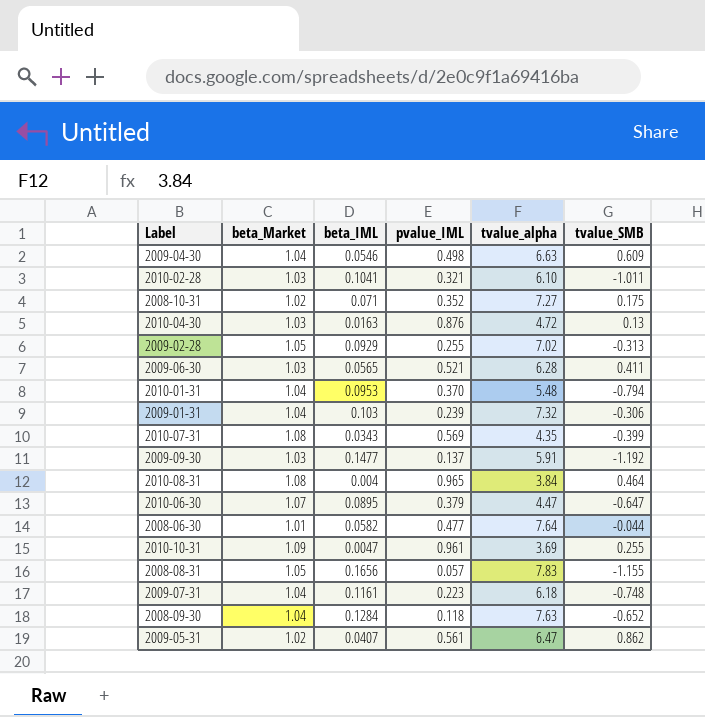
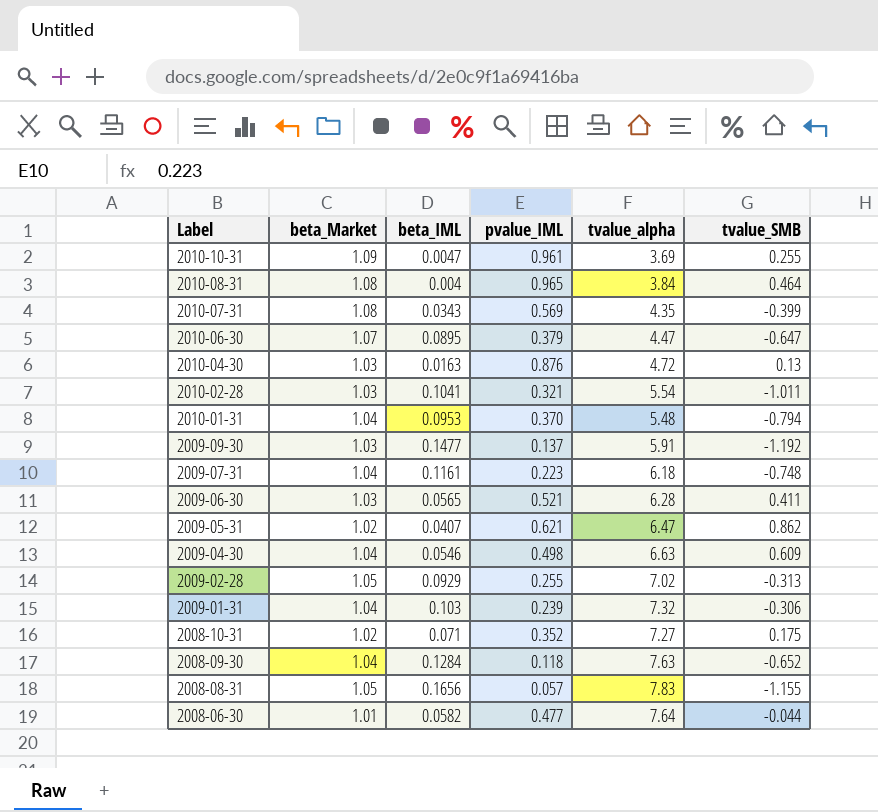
row order: none -> Label descending
2010-02-28 | tvalue_alpha: 6.10 -> 5.54
2009-05-31 | pvalue_IML: 0.561 -> 0.621

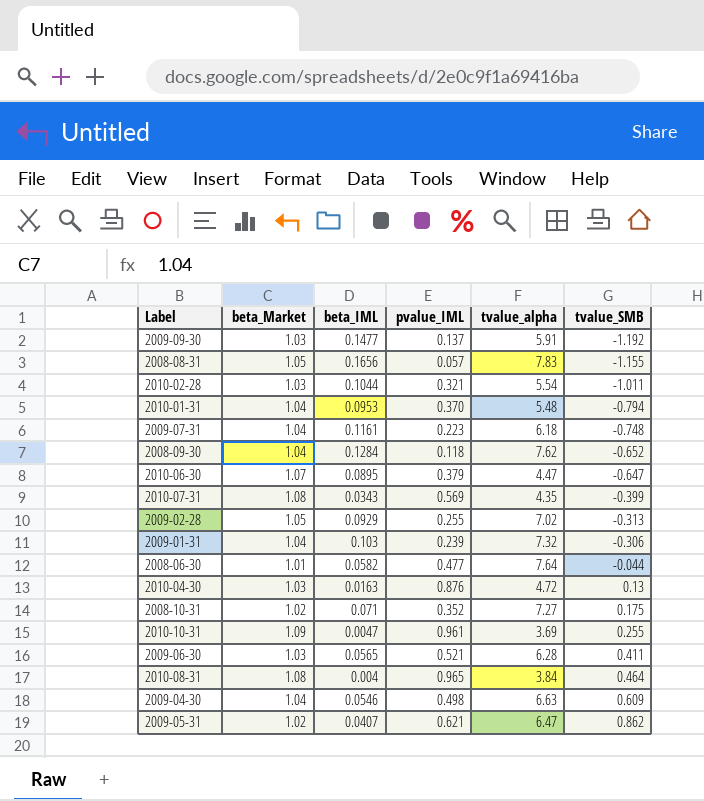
row order: Label descending -> tvalue_SMB ascending
2010-02-28 | beta_IML: 0.1041 -> 0.1044
2008-09-30 | tvalue_alpha: 7.63 -> 7.62

